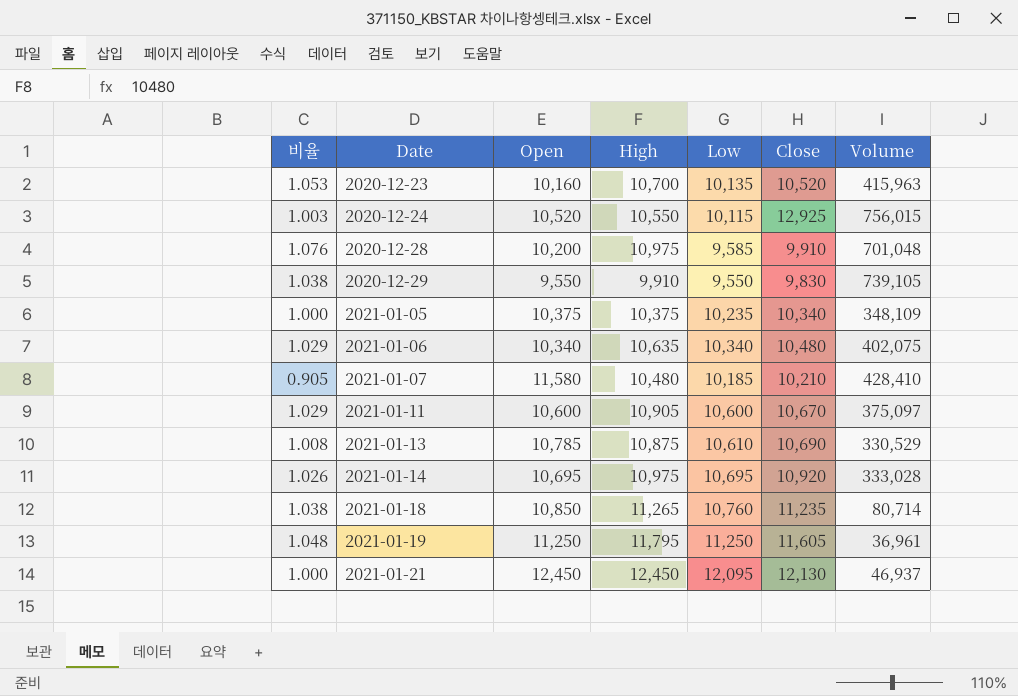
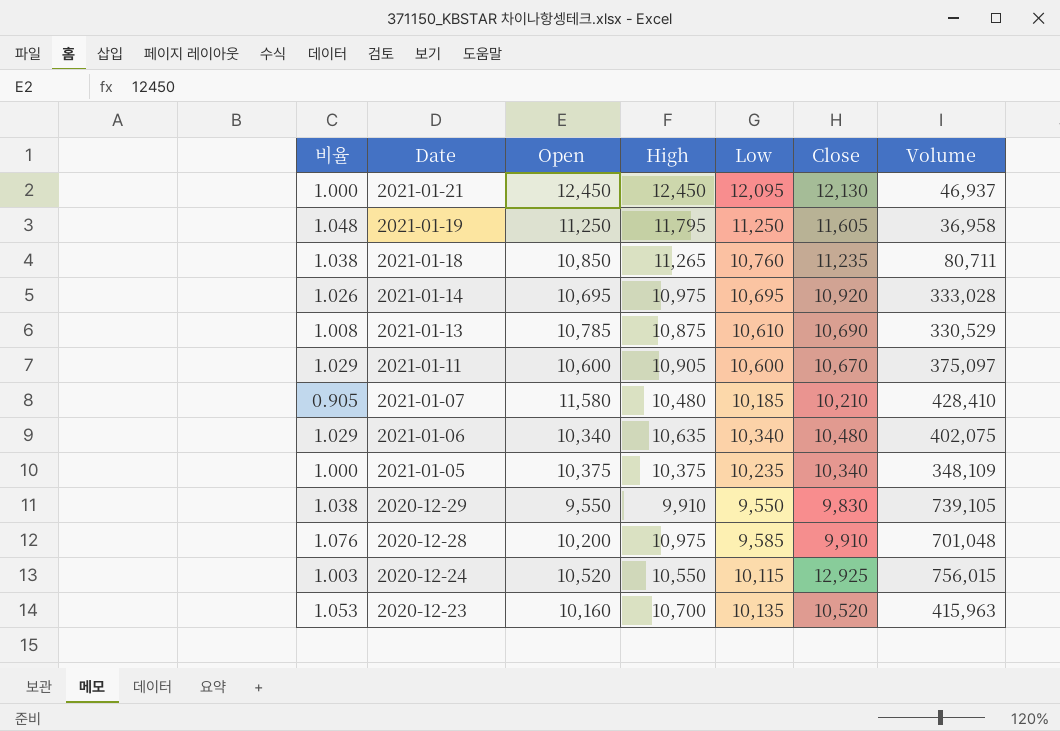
row order: Date ascending -> Date descending
2021-01-19 | Volume: 36,961 -> 36,958
2021-01-18 | Volume: 80,714 -> 80,711

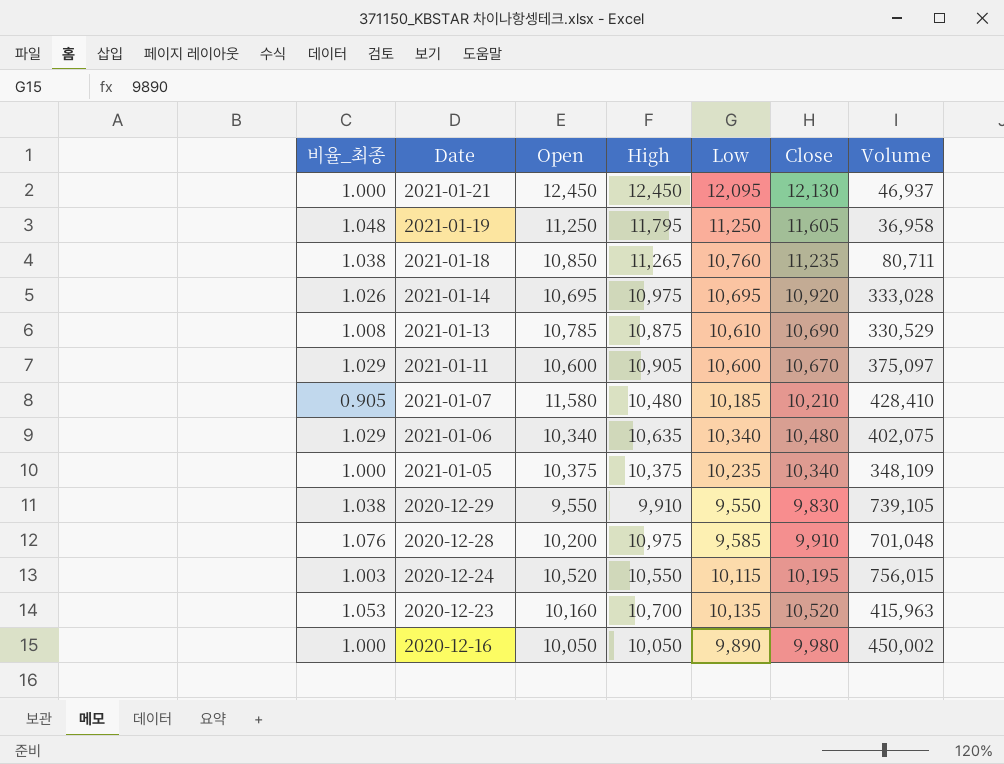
column name: 비율 -> 비율_최종
2020-12-24 | Close: 12,925 -> 10,195
row 2020-12-16: none -> 1.000 | 10,050 | 10,050 | 9,890 | 9,980 | 450,002

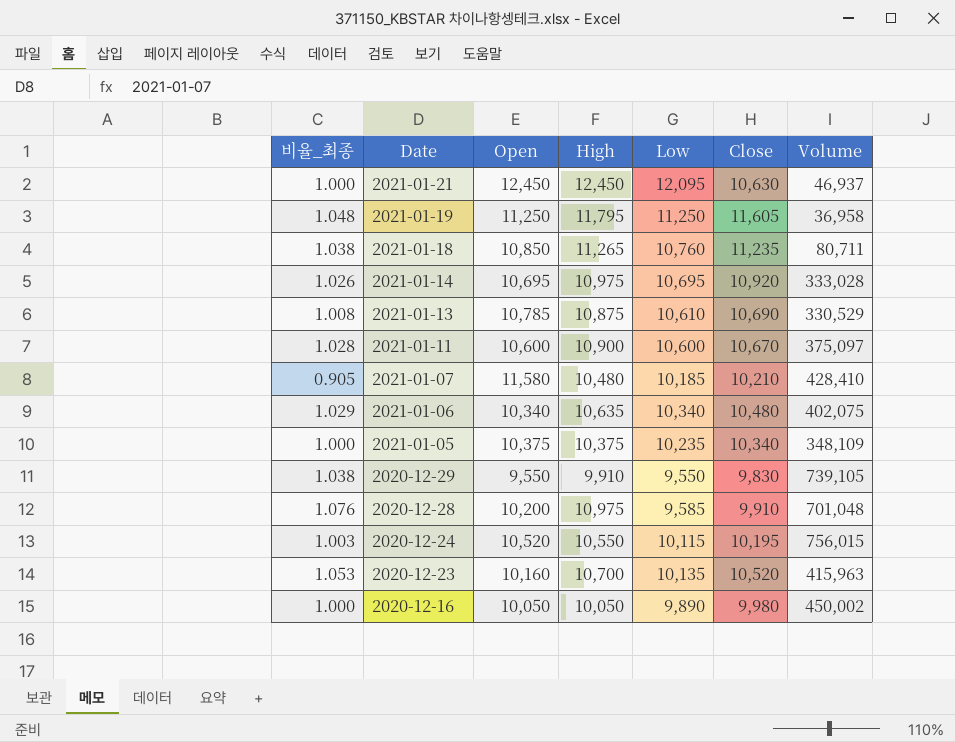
2021-01-21 | Close: 12,130 -> 10,630
2021-01-11 | 비율_최종: 1.029 -> 1.028
2021-01-11 | High: 10,905 -> 10,900

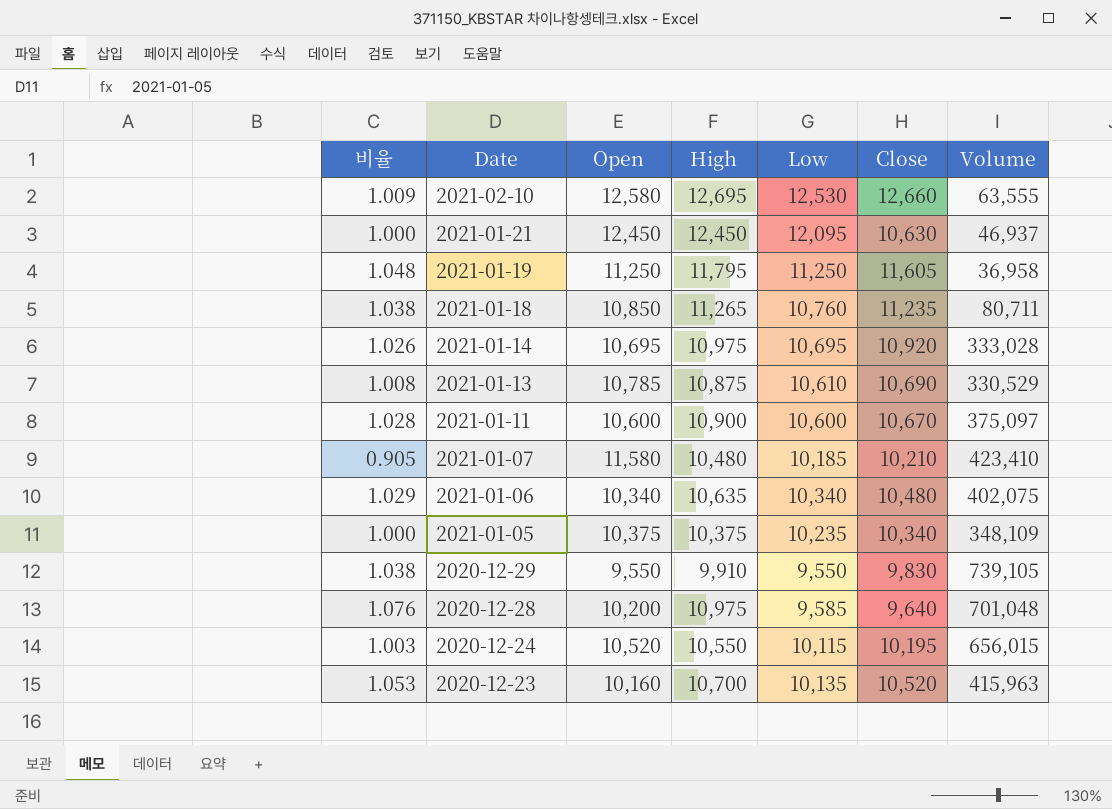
column name: 비율_최종 -> 비율
row 2020-12-16: 1.000 | 10,050 | 10,050 | 9,890 | 9,980 | 450,002 -> none
row 2021-02-10: none -> 1.009 | 12,580 | 12,695 | 12,530 | 12,660 | 63,555
2021-01-07 | Volume: 428,410 -> 423,410
2020-12-28 | Close: 9,910 -> 9,640
2020-12-24 | Volume: 756,015 -> 656,015

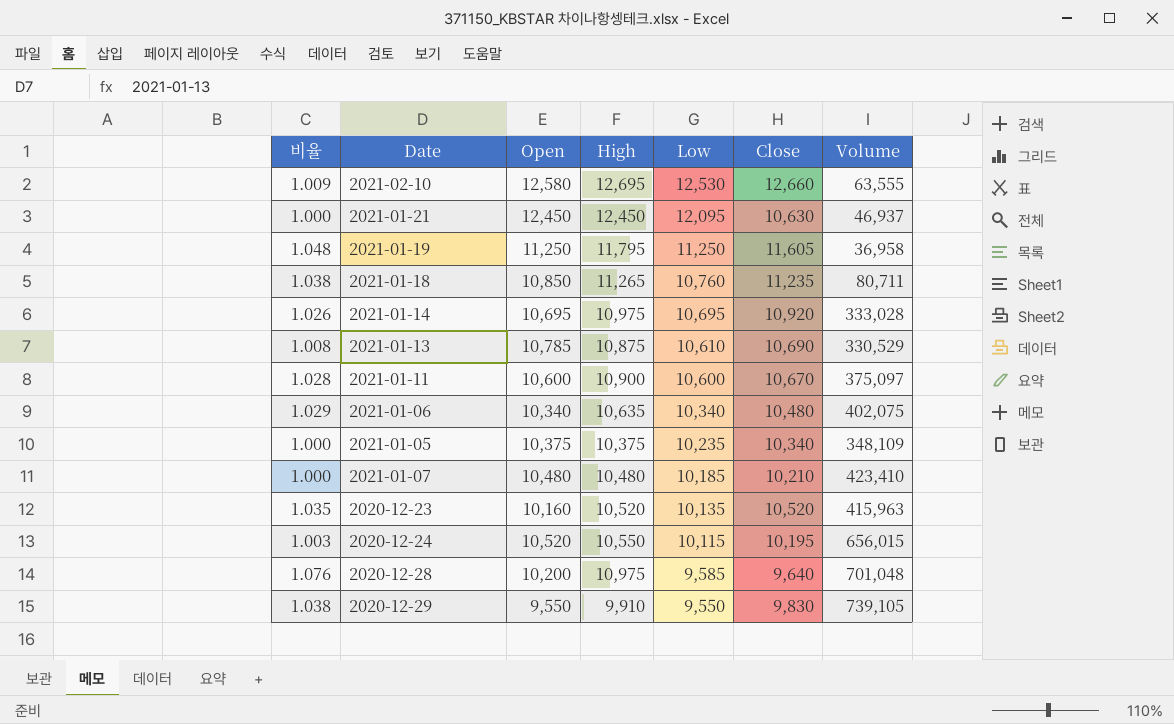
row order: Date descending -> Low descending
2021-01-07 | 비율: 0.905 -> 1.000
2021-01-07 | Open: 11,580 -> 10,480
2020-12-23 | 비율: 1.053 -> 1.035
2020-12-23 | High: 10,700 -> 10,520

